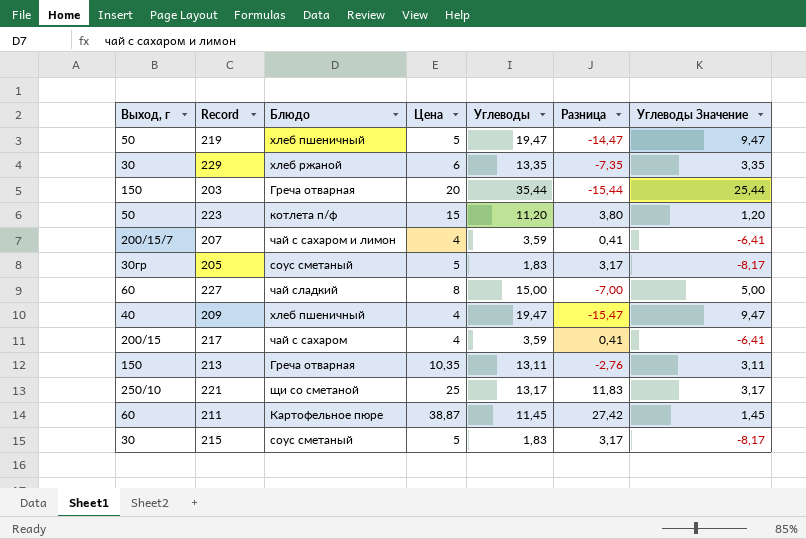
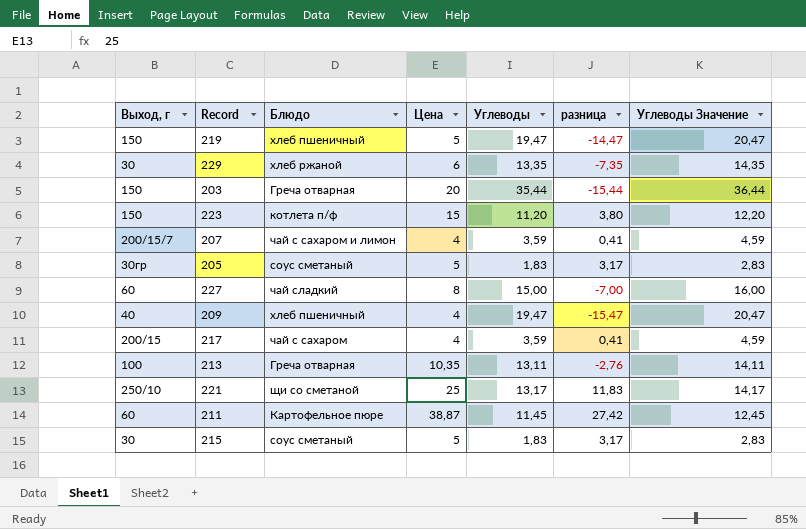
column name: Разница -> разница
column Углеводы Значение | formula: [Углеводы] - 10 -> [Углеводы] + 1
219 | Выход, г: 50 -> 150
223 | Выход, г: 50 -> 150
213 | Выход, г: 150 -> 100

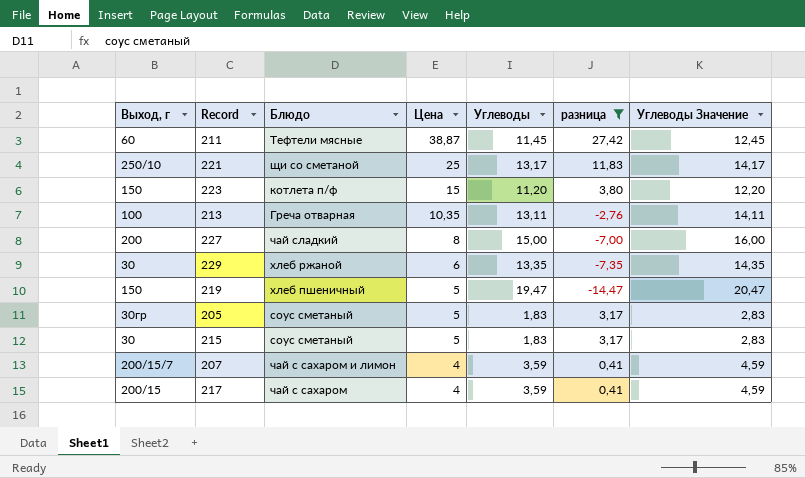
filter: none -> разница >= -14,47
row order: none -> Цена descending
211 | Блюдо: Картофельное пюре -> Тефтели мясные
227 | Выход, г: 60 -> 200

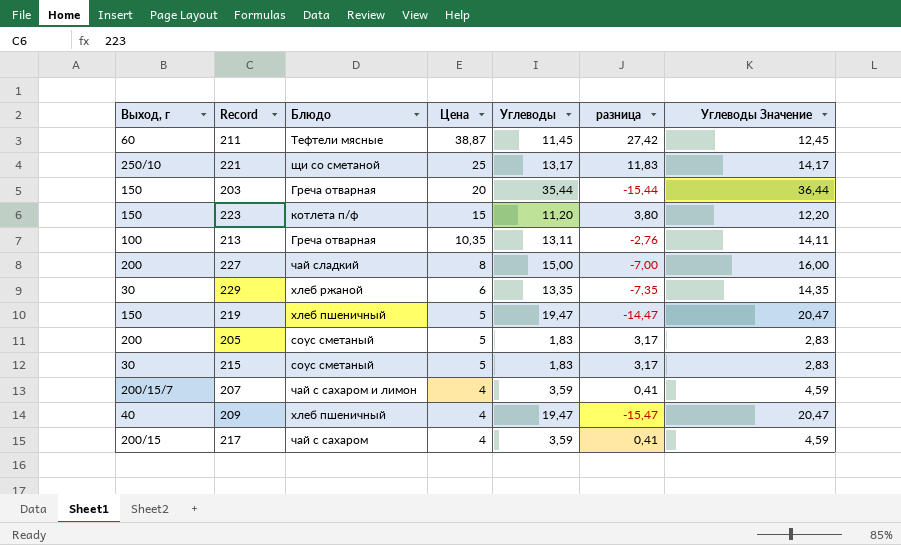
filter: разница >= -14,47 -> none
205 | Выход, г: 30гр -> 200

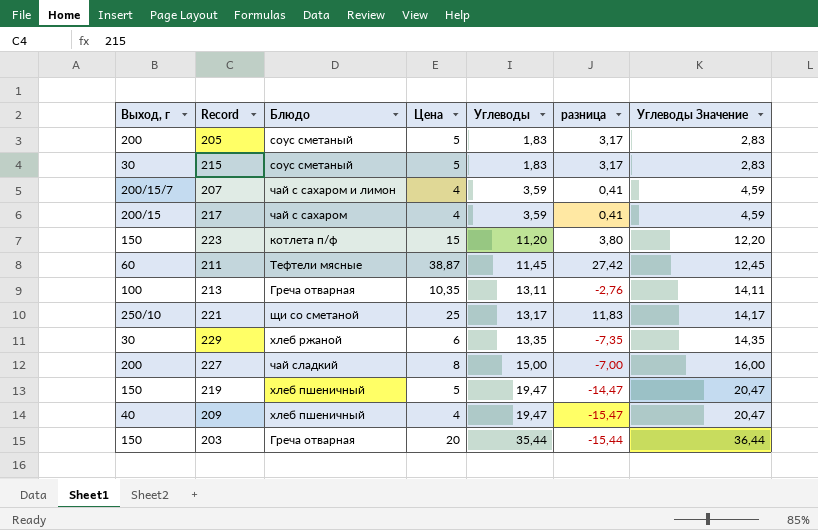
row order: Цена descending -> Углеводы ascending

